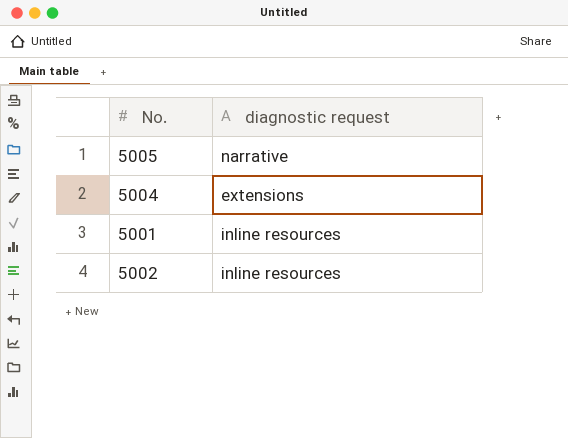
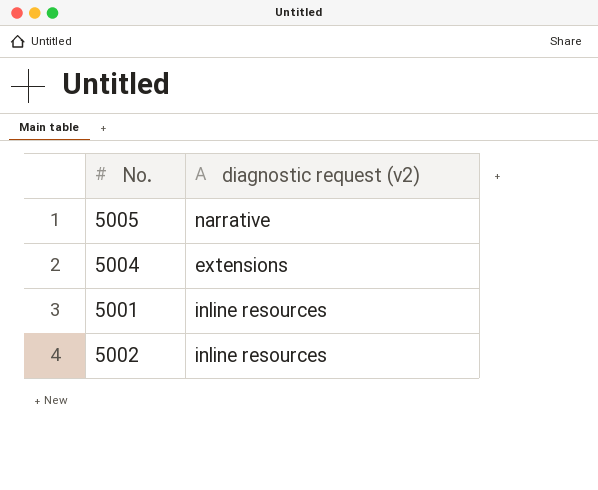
column name: diagnostic request -> diagnostic request (v2)

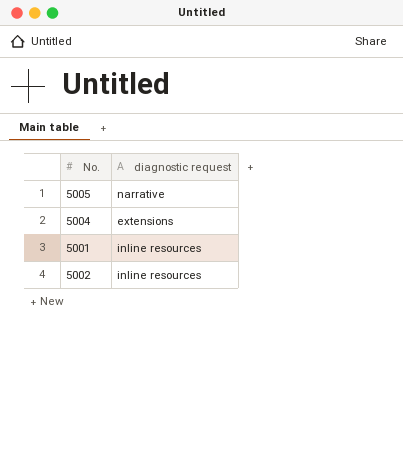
column name: diagnostic request (v2) -> diagnostic request

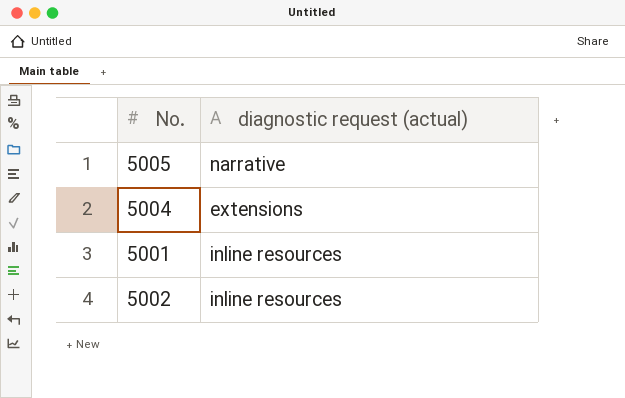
column name: diagnostic request -> diagnostic request (actual)

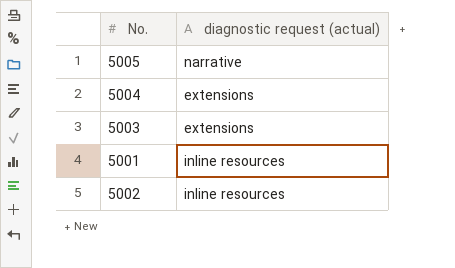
row 5003: none -> extensions

